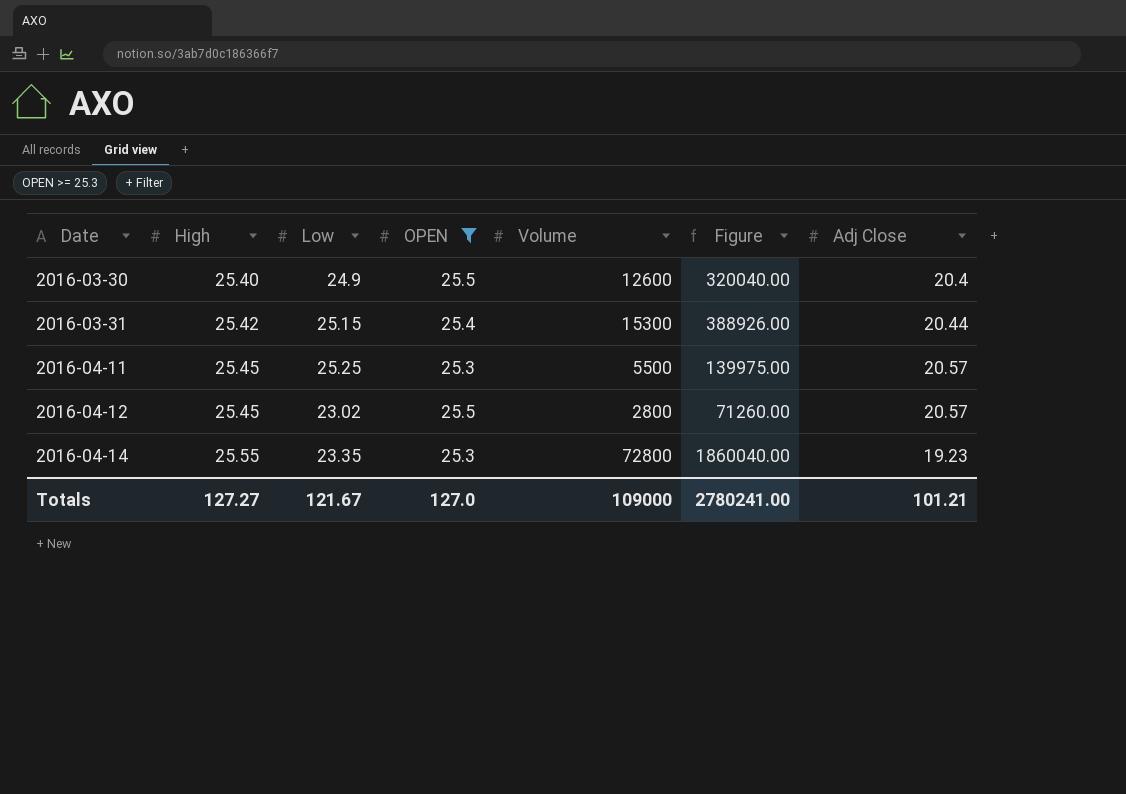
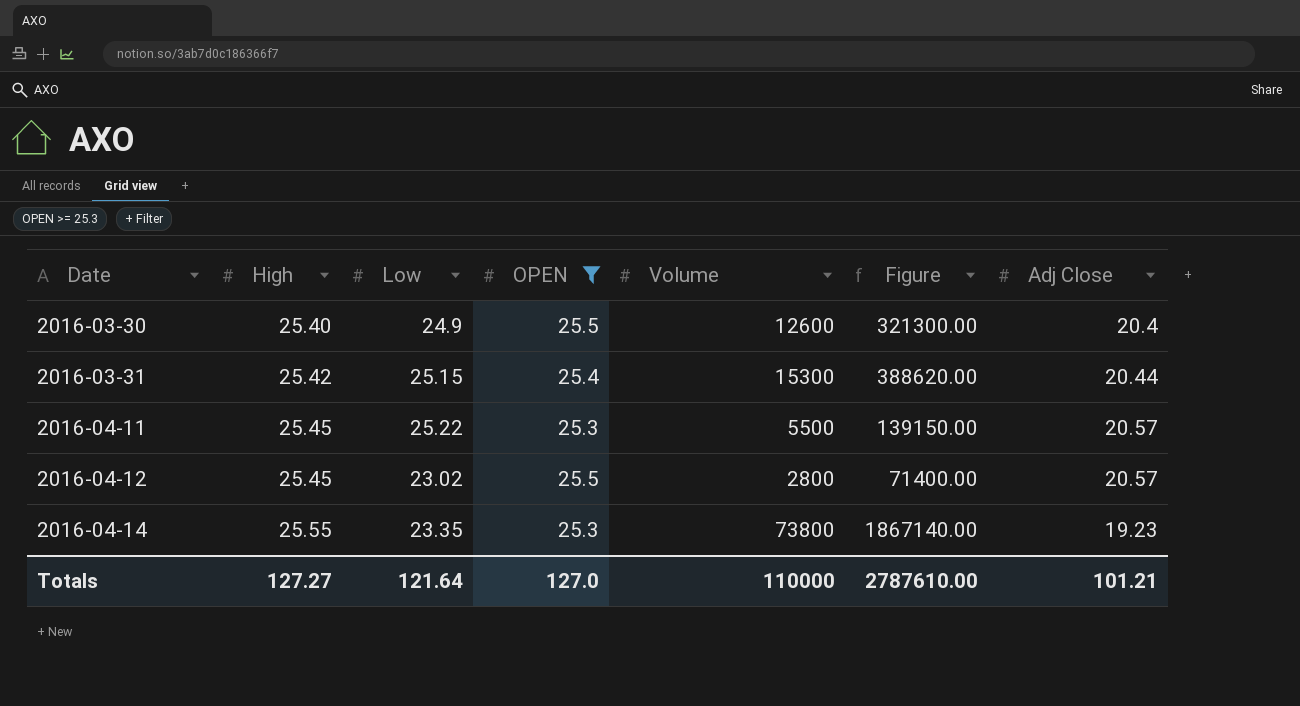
column Figure | formula: [High] * [Volume] -> [OPEN] * [Volume]
2016-04-11 | Low: 25.25 -> 25.22
2016-04-14 | Volume: 72800 -> 73800
Totals | Low: 121.67 -> 121.64
Totals | Volume: 109000 -> 110000
Totals | Figure: 2780241.00 -> 2787610.00

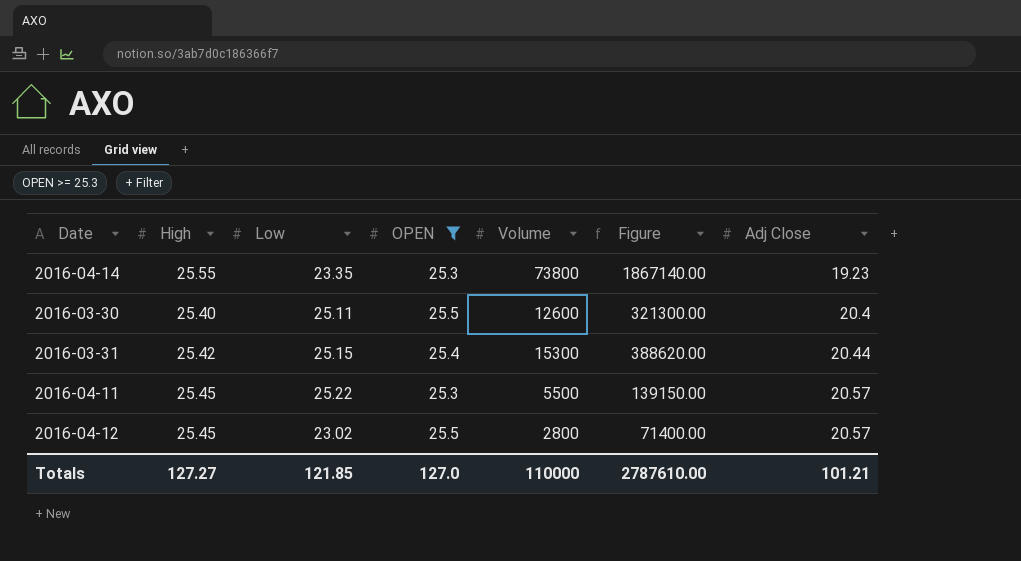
row order: Date ascending -> Adj Close ascending
2016-03-30 | Low: 24.9 -> 25.11
Totals | Low: 121.64 -> 121.85

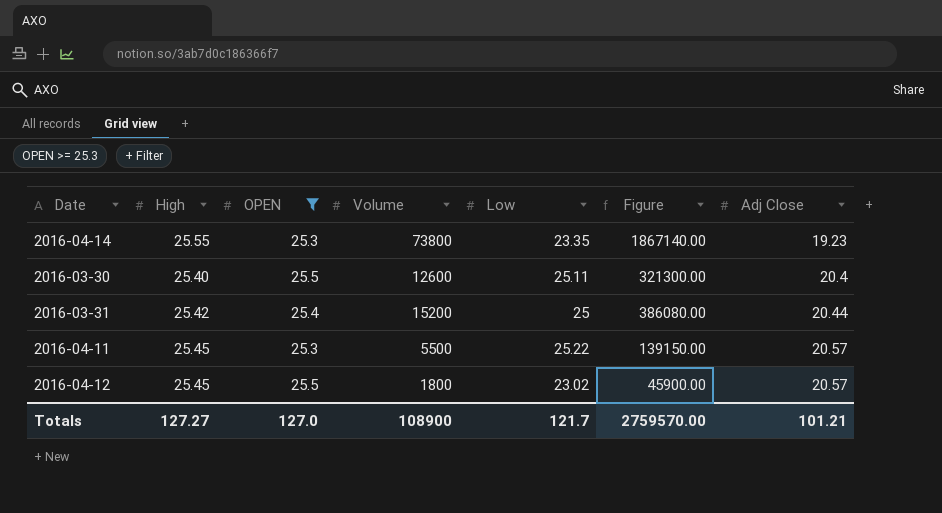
column Low | position: 3 -> 5
2016-03-31 | Volume: 15300 -> 15200
2016-03-31 | Low: 25.15 -> 25
2016-03-31 | Figure: 388620.00 -> 386080.00
2016-04-12 | Volume: 2800 -> 1800
2016-04-12 | Figure: 71400.00 -> 45900.00
Totals | Volume: 110000 -> 108900
Totals | Low: 121.85 -> 121.7
Totals | Figure: 2787610.00 -> 2759570.00

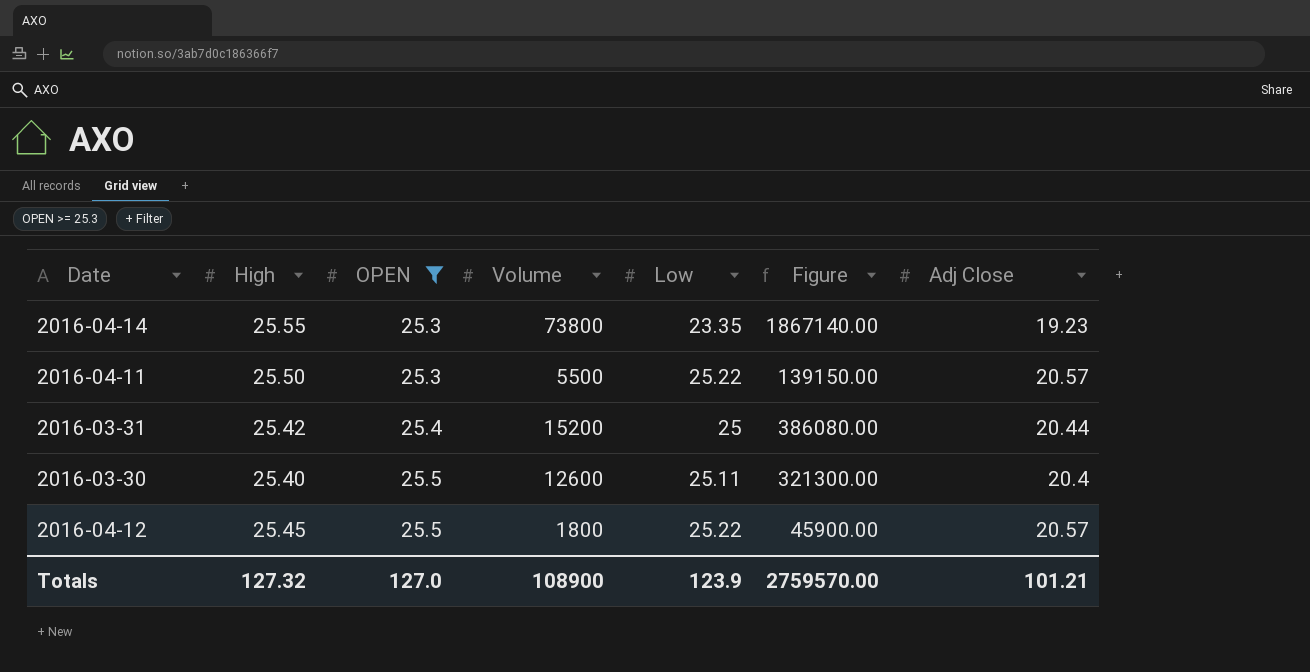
row order: Adj Close ascending -> OPEN ascending
2016-04-11 | High: 25.45 -> 25.50
2016-04-12 | Low: 23.02 -> 25.22
Totals | High: 127.27 -> 127.32
Totals | Low: 121.7 -> 123.9

